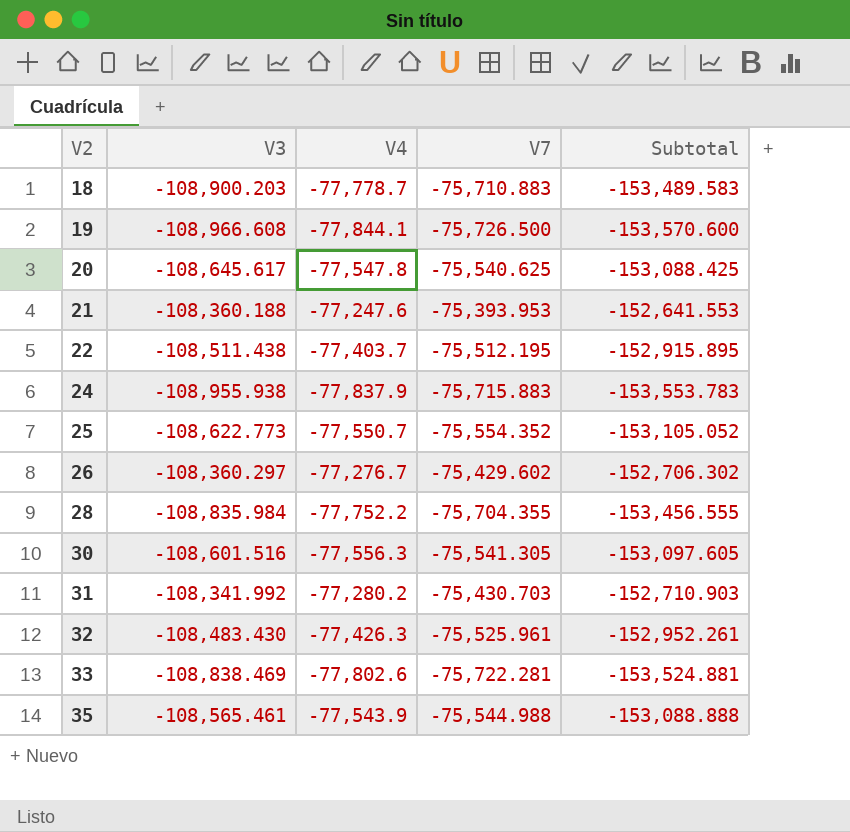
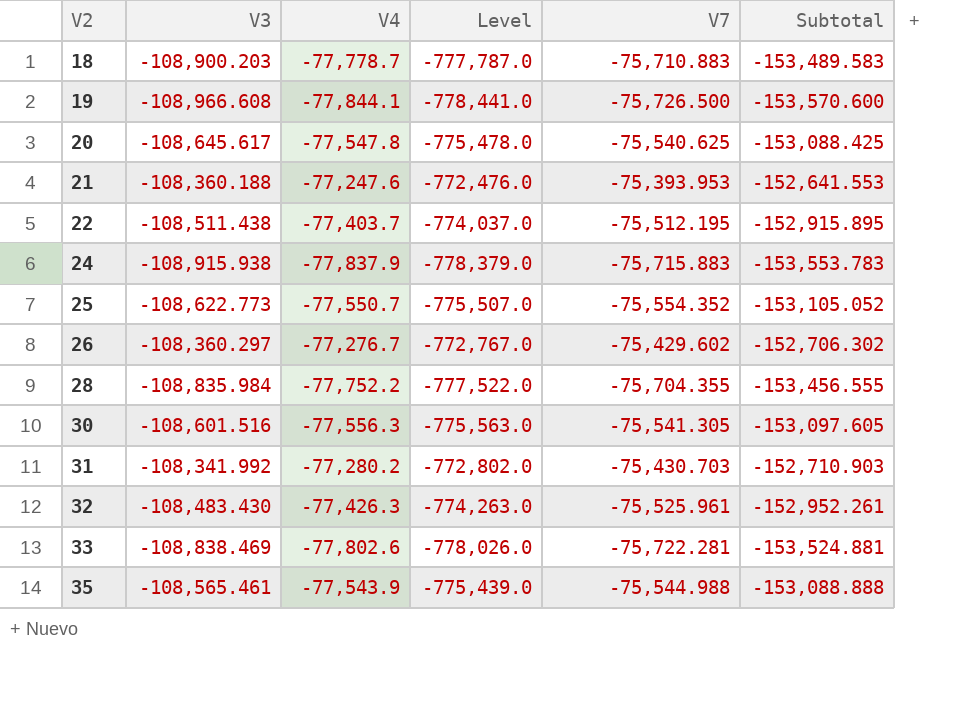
column Level | formula: none -> [V4] * 10
24 | V3: -108,955.938 -> -108,915.938

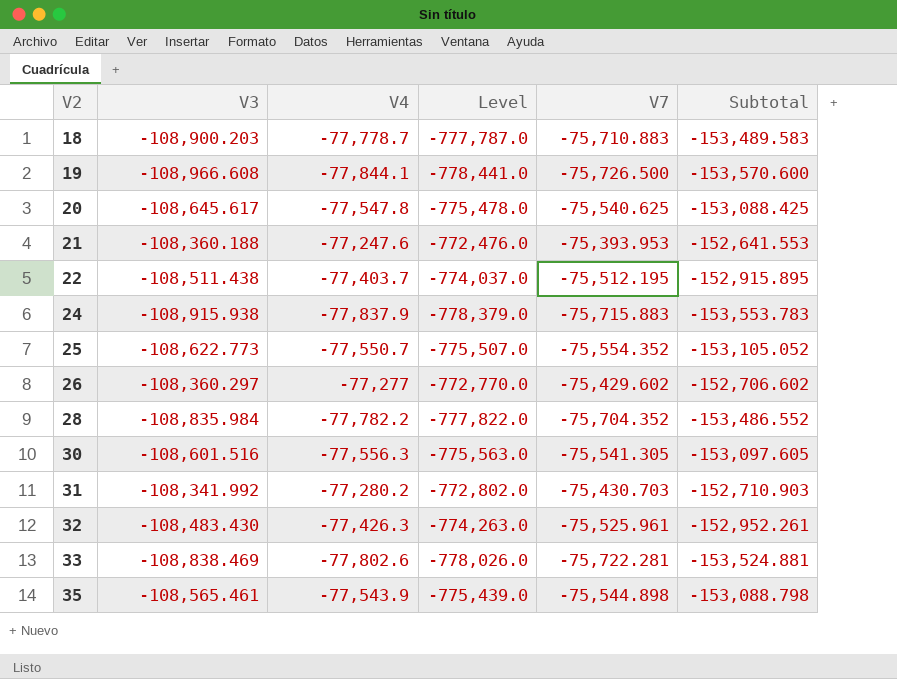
26 | V4: -77,276.7 -> -77,277
26 | Level: -772,767.0 -> -772,770.0
26 | Subtotal: -152,706.302 -> -152,706.602
28 | V4: -77,752.2 -> -77,782.2
28 | Level: -777,522.0 -> -777,822.0
28 | V7: -75,704.355 -> -75,704.352
28 | Subtotal: -153,456.555 -> -153,486.552
35 | V7: -75,544.988 -> -75,544.898
35 | Subtotal: -153,088.888 -> -153,088.798

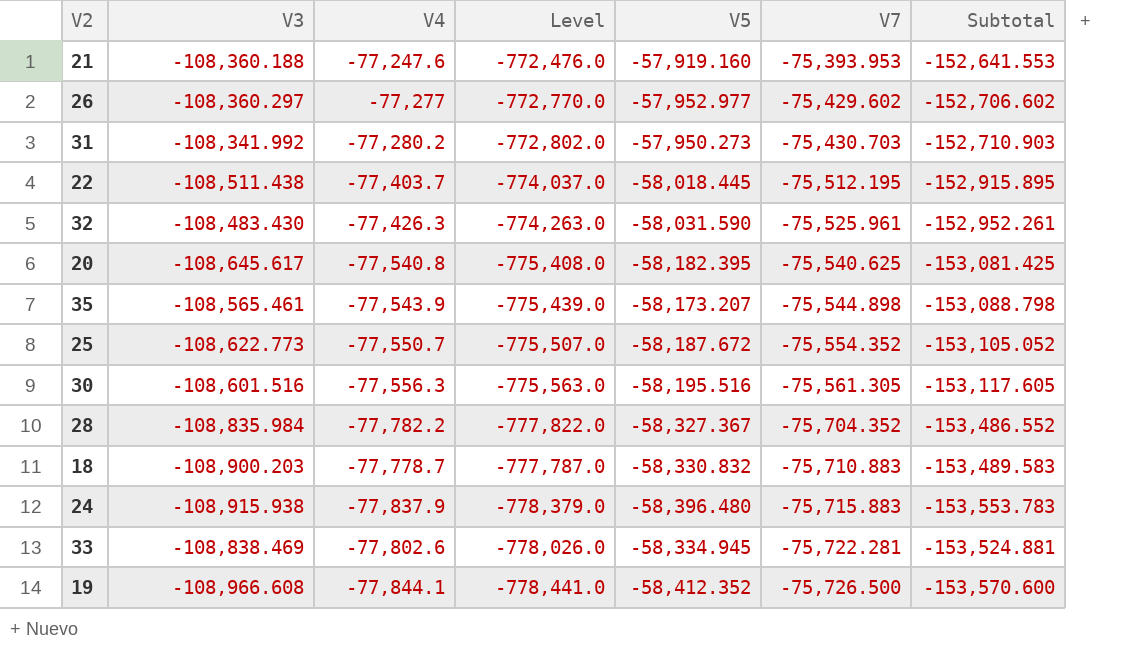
row order: V2 ascending -> V7 descending
column V5 | position: none -> 5
20 | V4: -77,547.8 -> -77,540.8
20 | Level: -775,478.0 -> -775,408.0
20 | Subtotal: -153,088.425 -> -153,081.425
30 | V7: -75,541.305 -> -75,561.305
30 | Subtotal: -153,097.605 -> -153,117.605

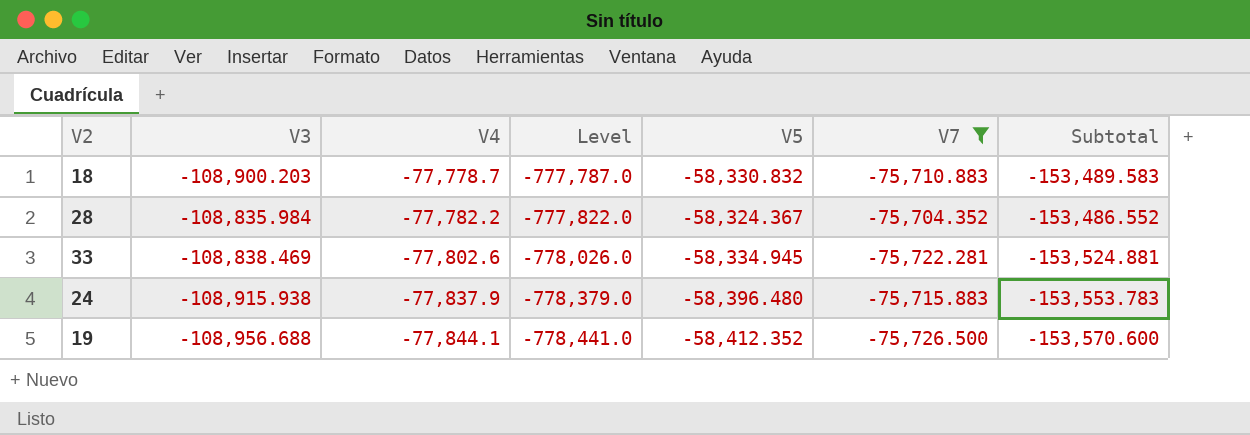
filter: none -> V7 <= -75,704.352
row order: V7 descending -> V4 descending
28 | V5: -58,327.367 -> -58,324.367
19 | V3: -108,966.608 -> -108,956.688

